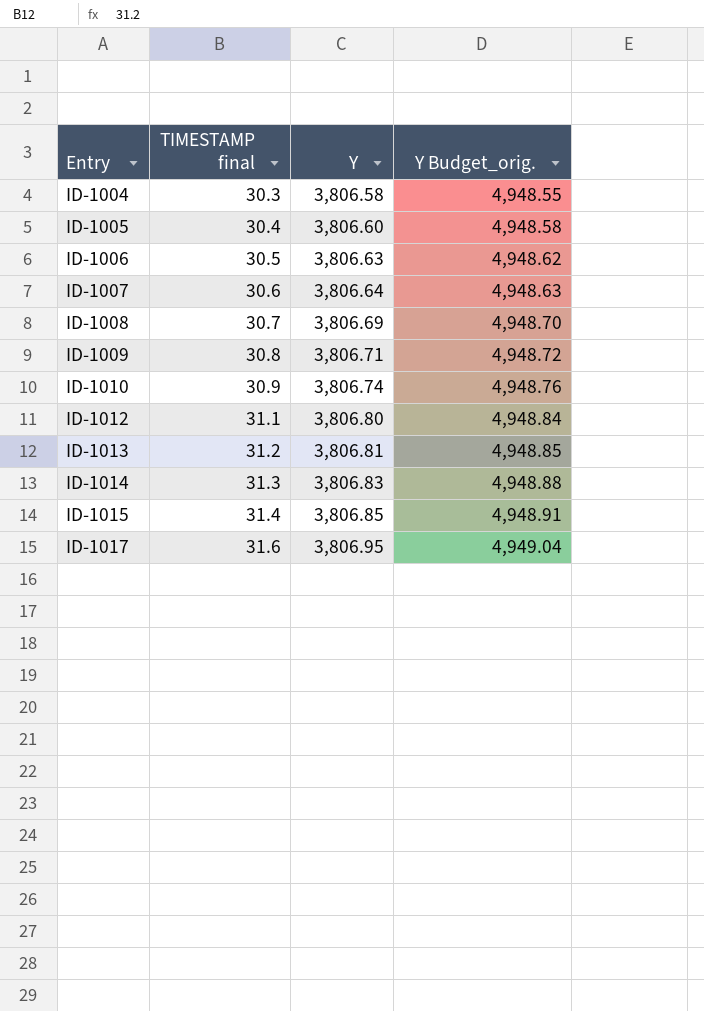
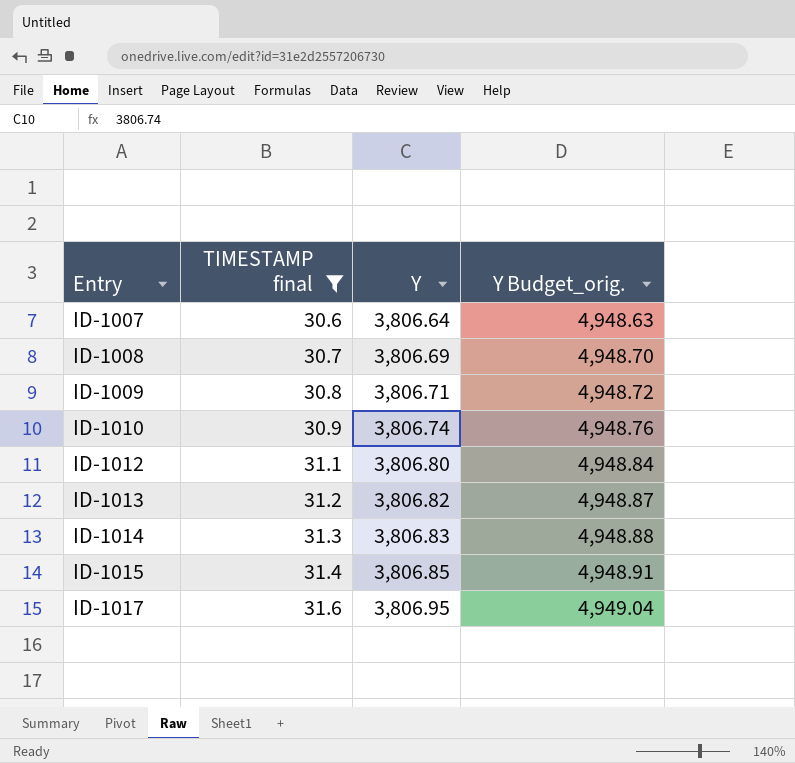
filter: none -> TIMESTAMP final >= 30.6
ID-1013 | Y: 3,806.81 -> 3,806.82
ID-1013 | Y Budget_orig.: 4,948.85 -> 4,948.87

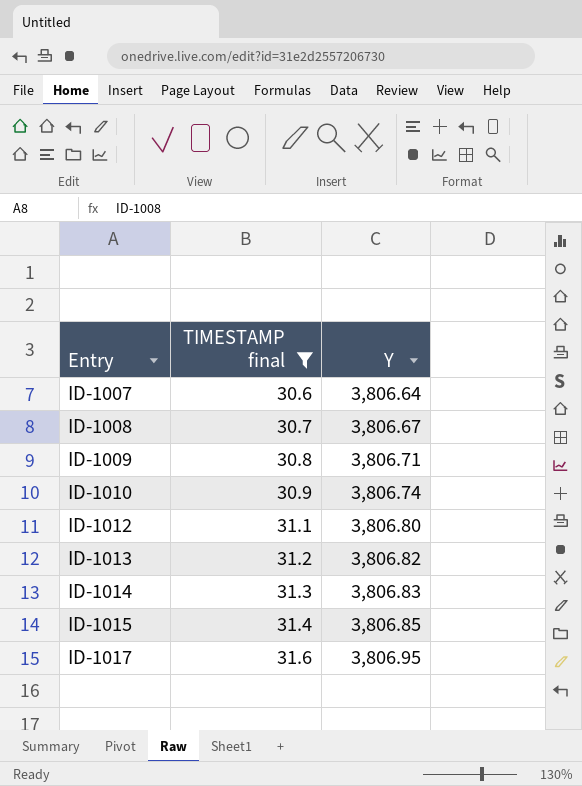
column Y Budget_orig. | formula: [Y] * 1.3 -> none
ID-1008 | Y: 3,806.69 -> 3,806.67

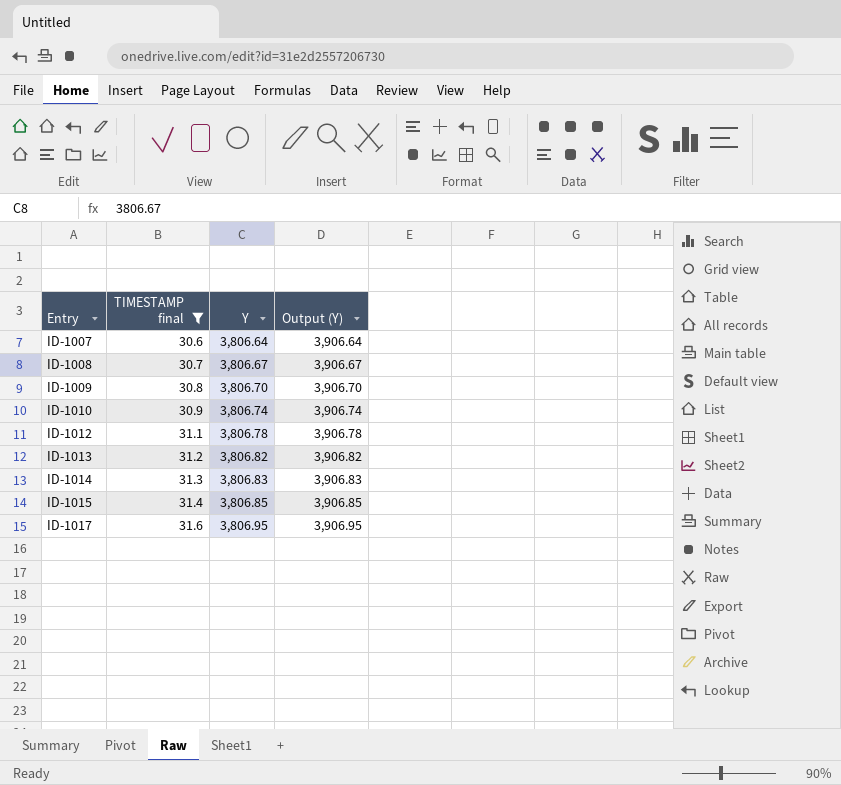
column Output (Y) | formula: none -> [Y] + 100
ID-1009 | Y: 3,806.71 -> 3,806.70
ID-1012 | Y: 3,806.80 -> 3,806.78

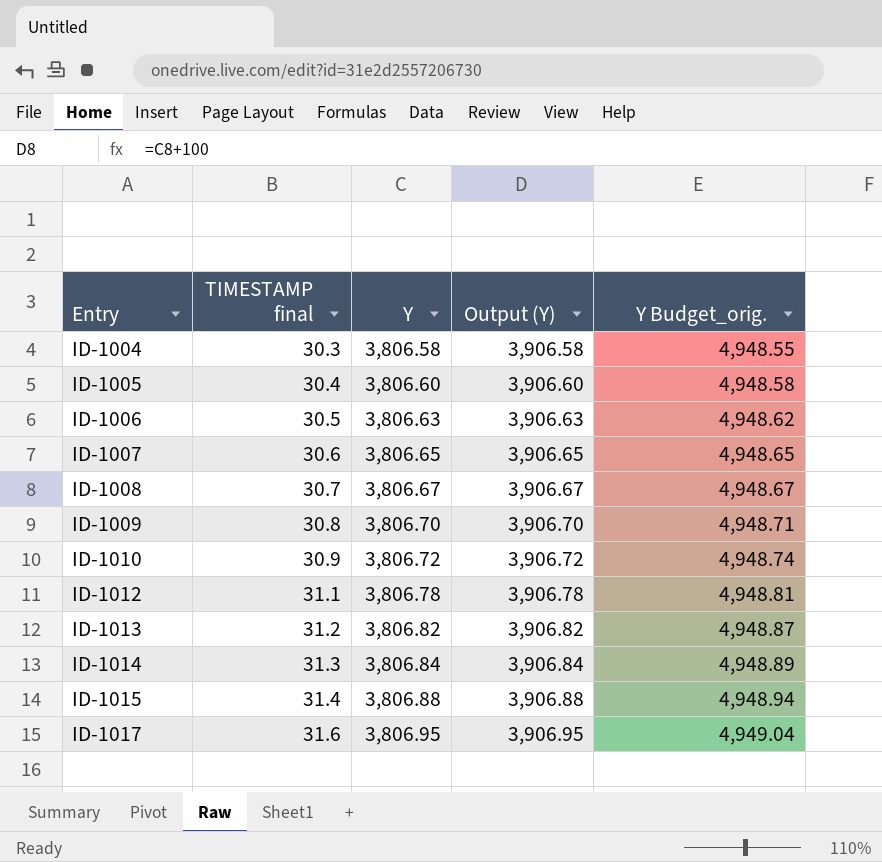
filter: TIMESTAMP final >= 30.6 -> none
column Y Budget_orig. | formula: none -> [Y] * 1.3
ID-1007 | Y: 3,806.64 -> 3,806.65
ID-1007 | Output (Y): 3,906.64 -> 3,906.65
ID-1010 | Y: 3,806.74 -> 3,806.72
ID-1010 | Output (Y): 3,906.74 -> 3,906.72
ID-1014 | Y: 3,806.83 -> 3,806.84
ID-1014 | Output (Y): 3,906.83 -> 3,906.84
ID-1015 | Y: 3,806.85 -> 3,806.88
ID-1015 | Output (Y): 3,906.85 -> 3,906.88

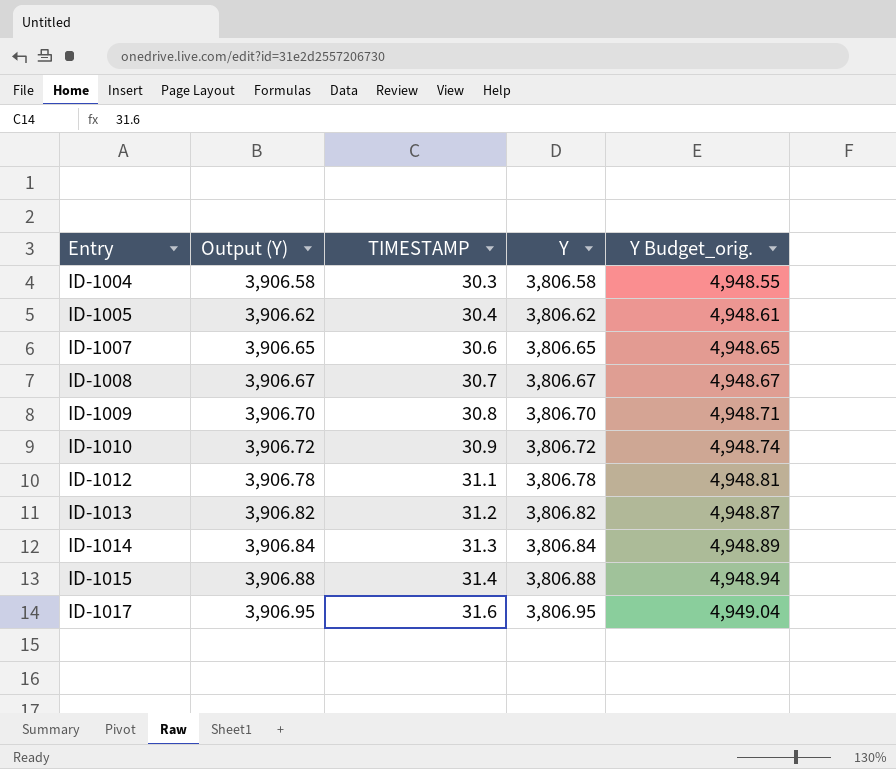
column Output (Y) | position: 4 -> 2
column name: TIMESTAMP final -> TIMESTAMP
row ID-1006: 30.5 | 3,806.63 | 3,906.63 | 4,948.62 -> none
ID-1005 | Output (Y): 3,906.60 -> 3,906.62
ID-1005 | Y: 3,806.60 -> 3,806.62
ID-1005 | Y Budget_orig.: 4,948.58 -> 4,948.61

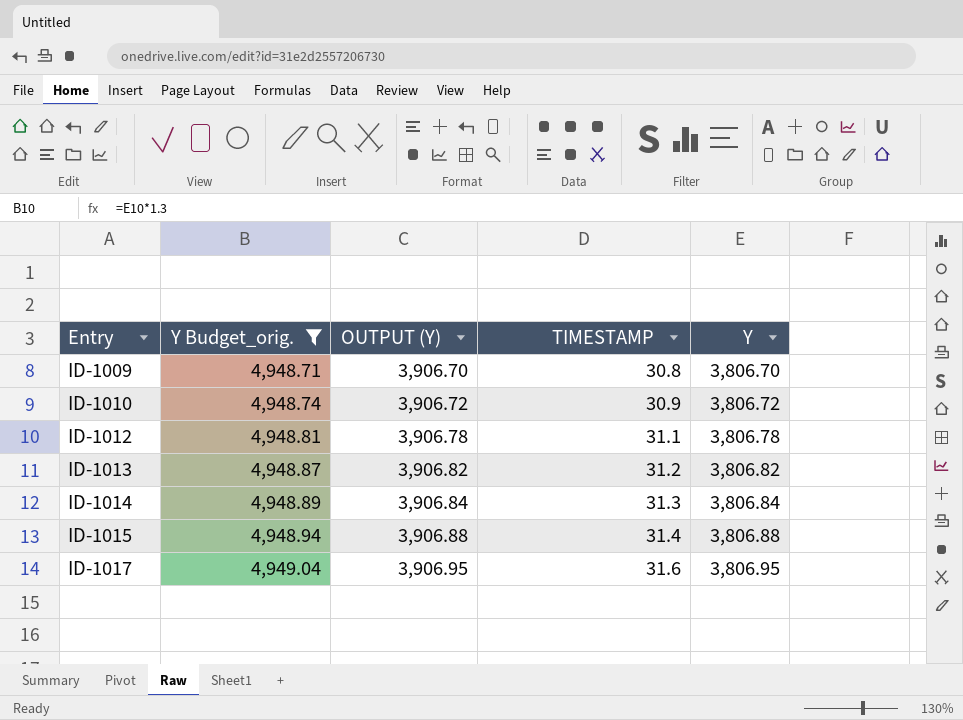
filter: none -> Y Budget_orig. >= 4,948.71
column Y Budget_orig. | position: 5 -> 2
column name: Output (Y) -> OUTPUT (Y)

